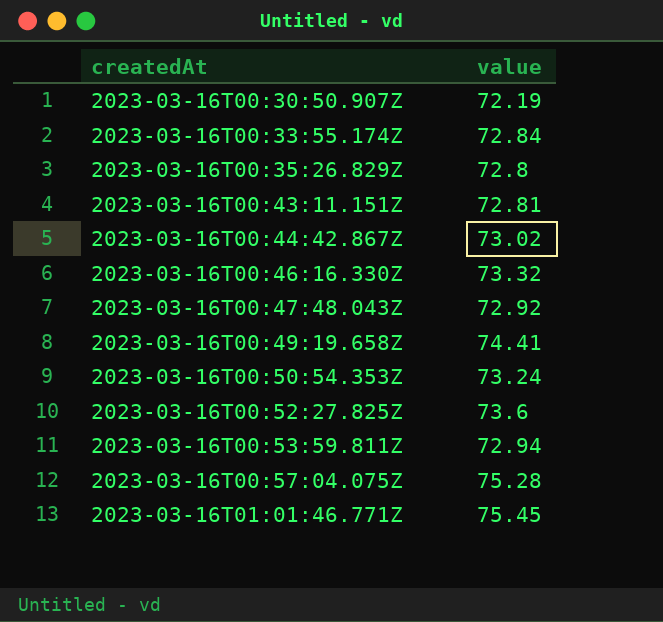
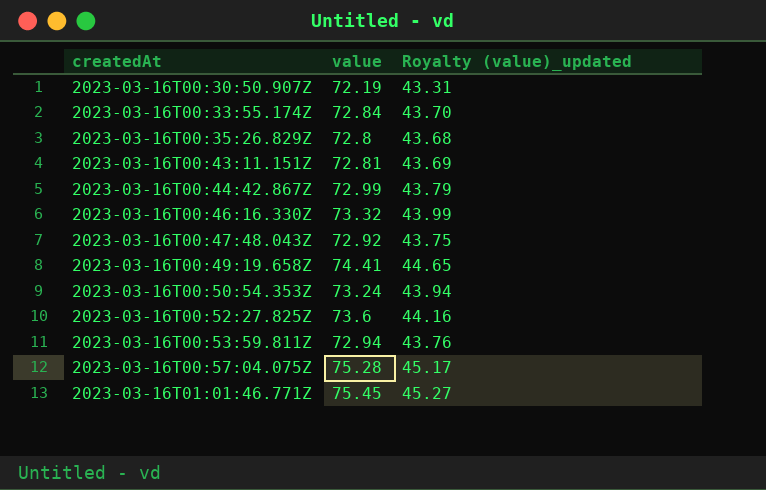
column Royalty (value)_updated | formula: none -> [value] * 0.6
2023-03-16T00:44:42.867Z | value: 73.02 -> 72.99

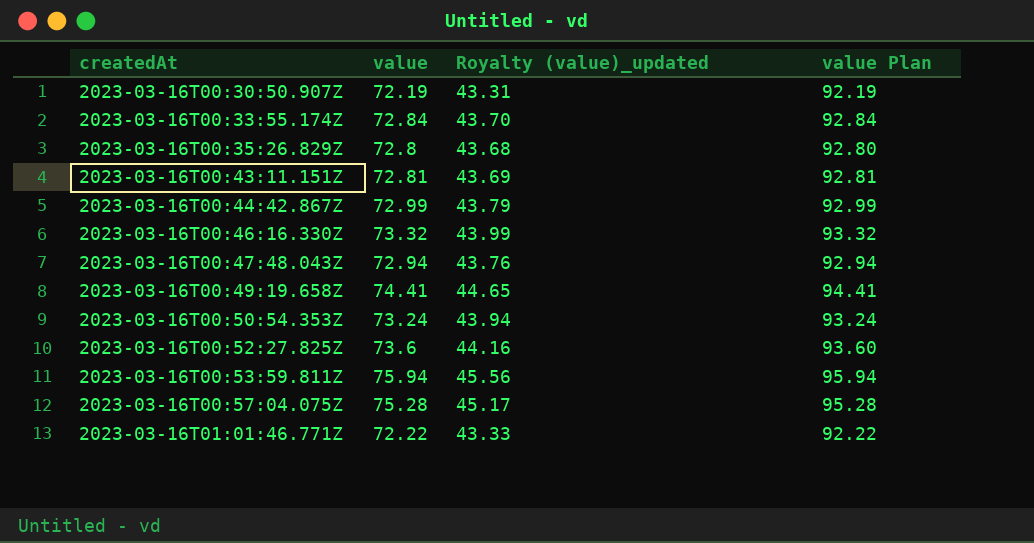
column value Plan | formula: none -> [value] + 20
2023-03-16T00:47:48.043Z | value: 72.92 -> 72.94
2023-03-16T00:47:48.043Z | Royalty (value)_updated: 43.75 -> 43.76
2023-03-16T00:53:59.811Z | value: 72.94 -> 75.94
2023-03-16T00:53:59.811Z | Royalty (value)_updated: 43.76 -> 45.56
2023-03-16T01:01:46.771Z | value: 75.45 -> 72.22
2023-03-16T01:01:46.771Z | Royalty (value)_updated: 45.27 -> 43.33

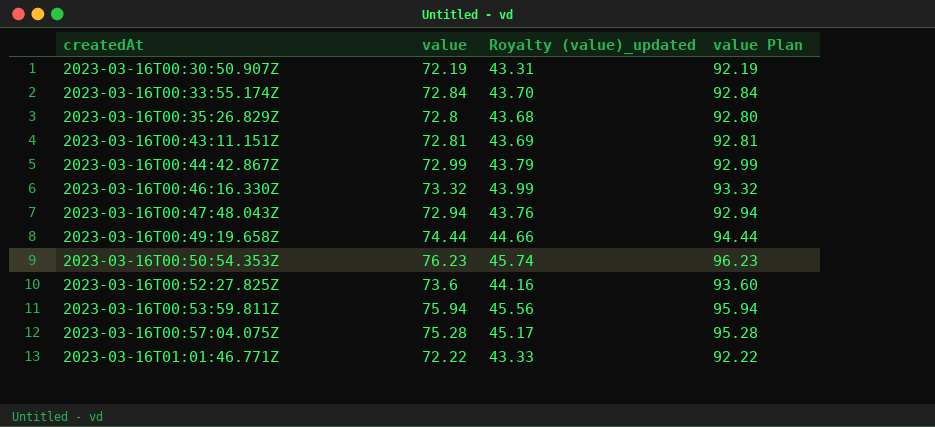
2023-03-16T00:49:19.658Z | value: 74.41 -> 74.44
2023-03-16T00:49:19.658Z | Royalty (value)_updated: 44.65 -> 44.66
2023-03-16T00:49:19.658Z | value Plan: 94.41 -> 94.44
2023-03-16T00:50:54.353Z | value: 73.24 -> 76.23
2023-03-16T00:50:54.353Z | Royalty (value)_updated: 43.94 -> 45.74
2023-03-16T00:50:54.353Z | value Plan: 93.24 -> 96.23

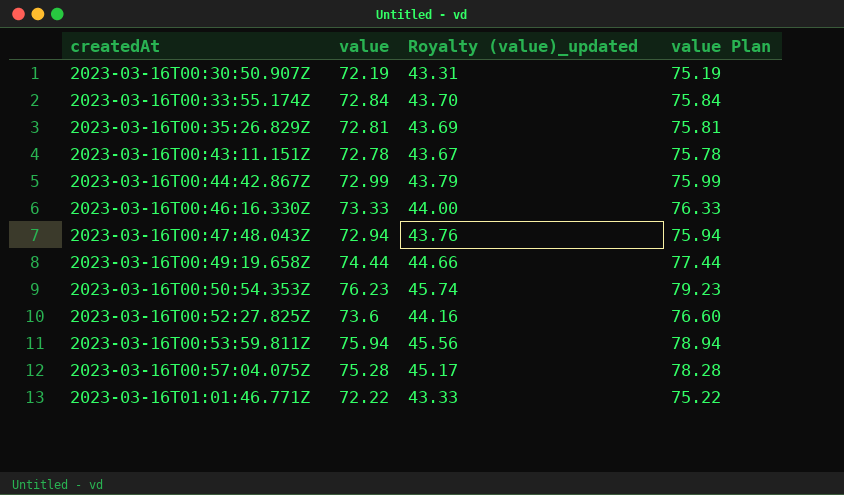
column value Plan | formula: [value] + 20 -> [value] + 3
2023-03-16T00:35:26.829Z | value: 72.8 -> 72.81
2023-03-16T00:35:26.829Z | Royalty (value)_updated: 43.68 -> 43.69
2023-03-16T00:43:11.151Z | value: 72.81 -> 72.78
2023-03-16T00:43:11.151Z | Royalty (value)_updated: 43.69 -> 43.67
2023-03-16T00:46:16.330Z | value: 73.32 -> 73.33
2023-03-16T00:46:16.330Z | Royalty (value)_updated: 43.99 -> 44.00

